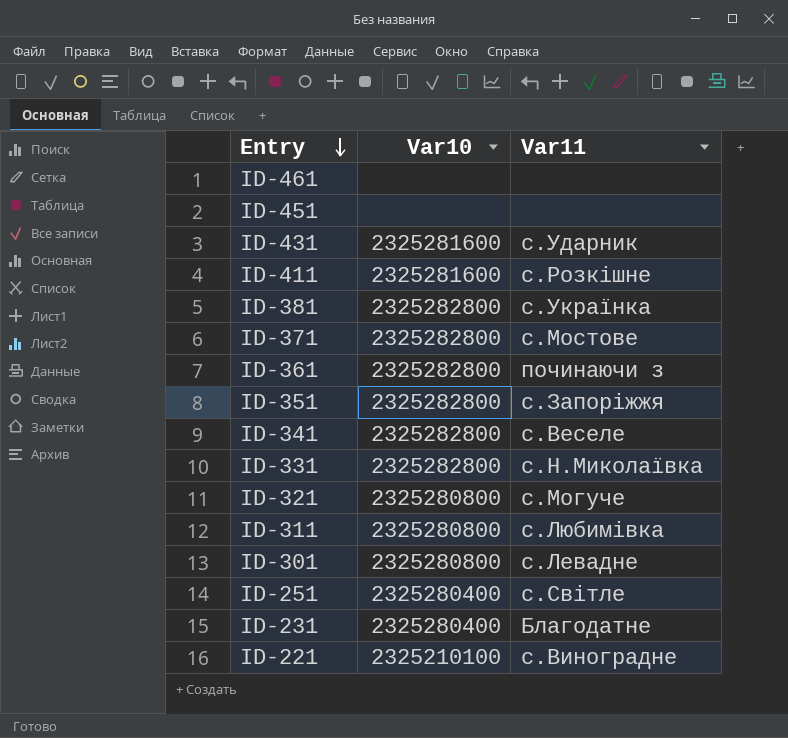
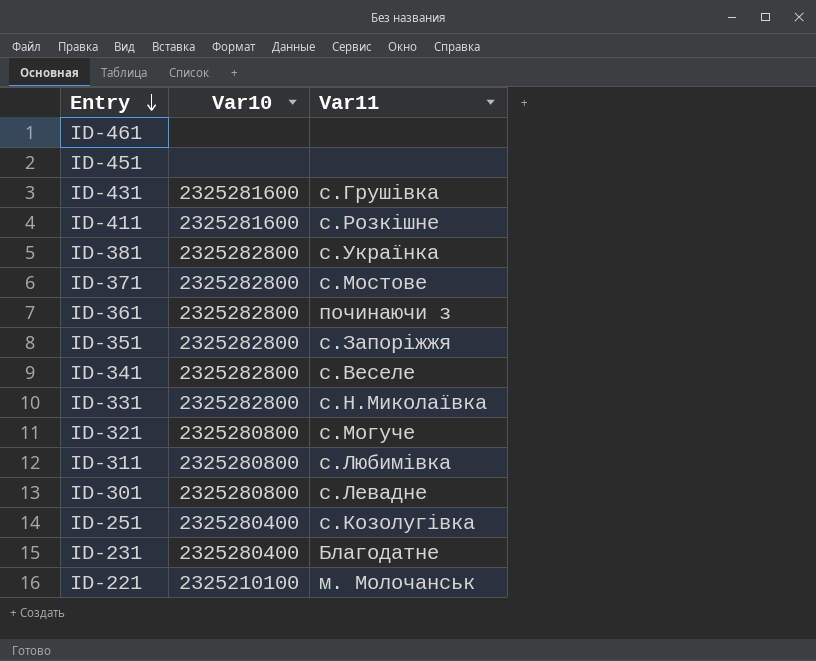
ID-431 | Var11: с.Ударник -> с.Грушівка
ID-251 | Var11: с.Світле -> с.Козолугівка
ID-221 | Var11: с.Виноградне -> м. Молочанськ

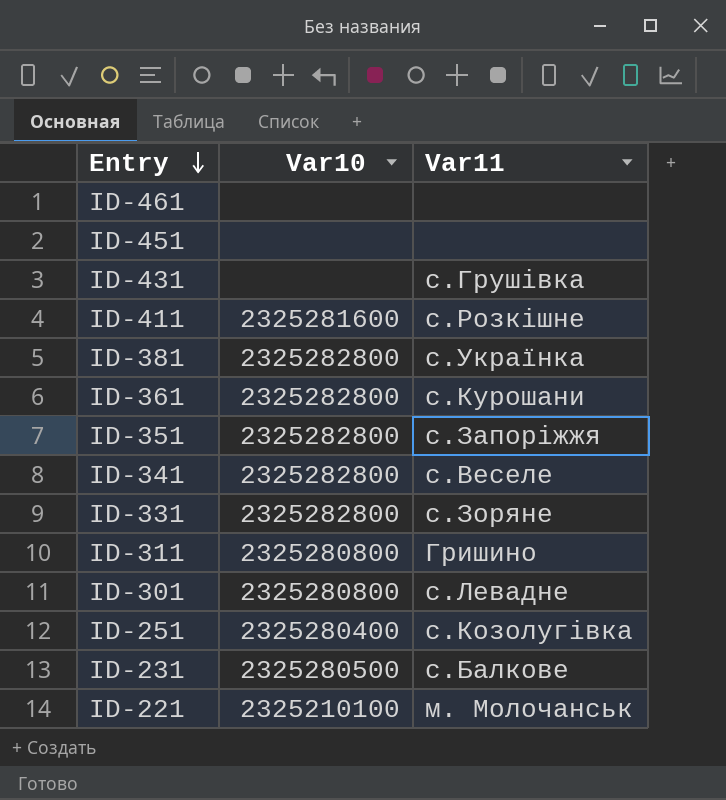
row ID-371: 2325282800 | с.Мостове -> none
row ID-321: 2325280800 | с.Могуче -> none
ID-431 | Var10: 2325281600 -> none
ID-361 | Var11: починаючи з -> с.Курошани
ID-331 | Var11: с.Н.Миколаївка -> с.Зоряне
ID-311 | Var11: с.Любимівка -> Гришино
ID-231 | Var10: 2325280400 -> 2325280500
ID-231 | Var11: Благодатне -> с.Балкове

